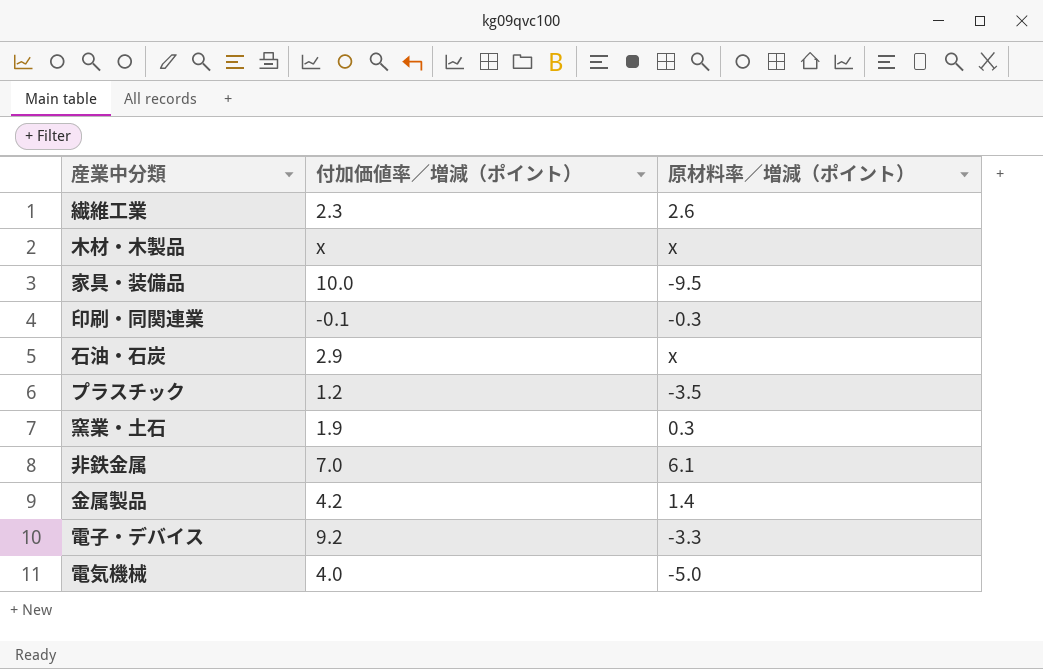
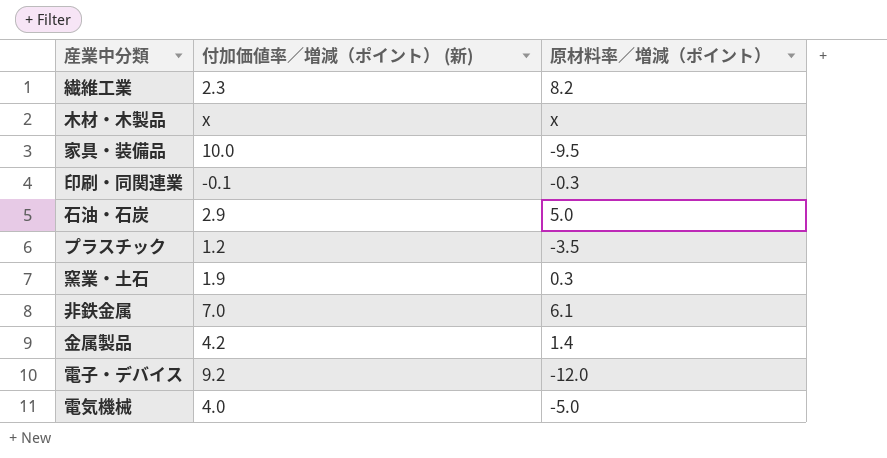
column name: 付加価値率／増減（ポイント） -> 付加価値率／増減（ポイント） (新)
繊維工業 | 原材料率／増減（ポイント）: 2.6 -> 8.2
石油・石炭 | 原材料率／増減（ポイント）: x -> 5.0
電子・デバイス | 原材料率／増減（ポイント）: -3.3 -> -12.0

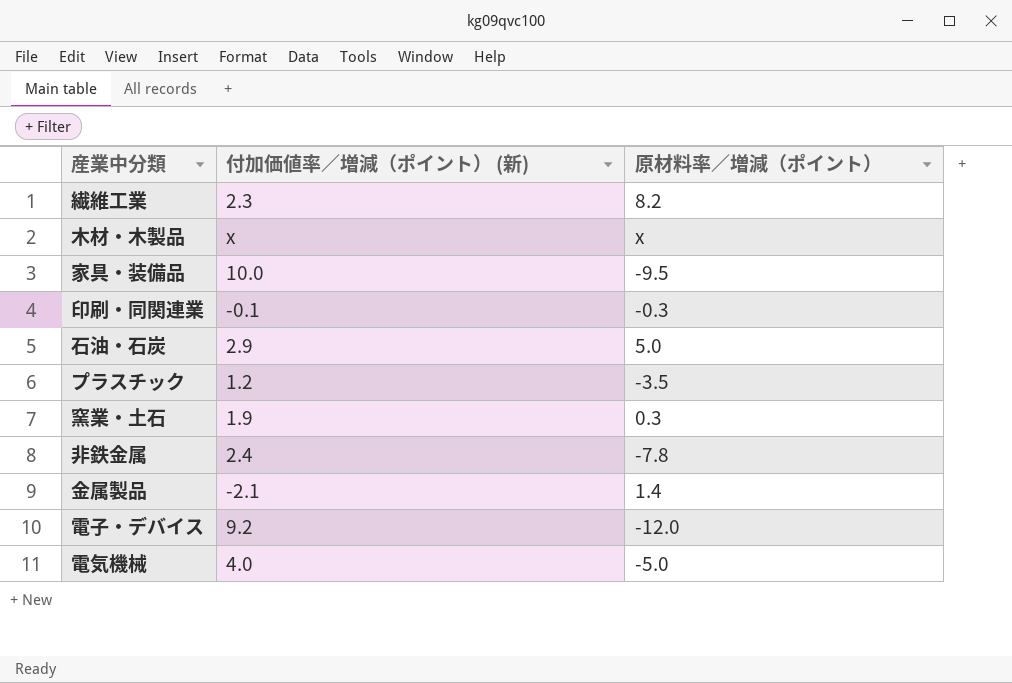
非鉄金属 | 付加価値率／増減（ポイント） (新): 7.0 -> 2.4
非鉄金属 | 原材料率／増減（ポイント）: 6.1 -> -7.8
金属製品 | 付加価値率／増減（ポイント） (新): 4.2 -> -2.1

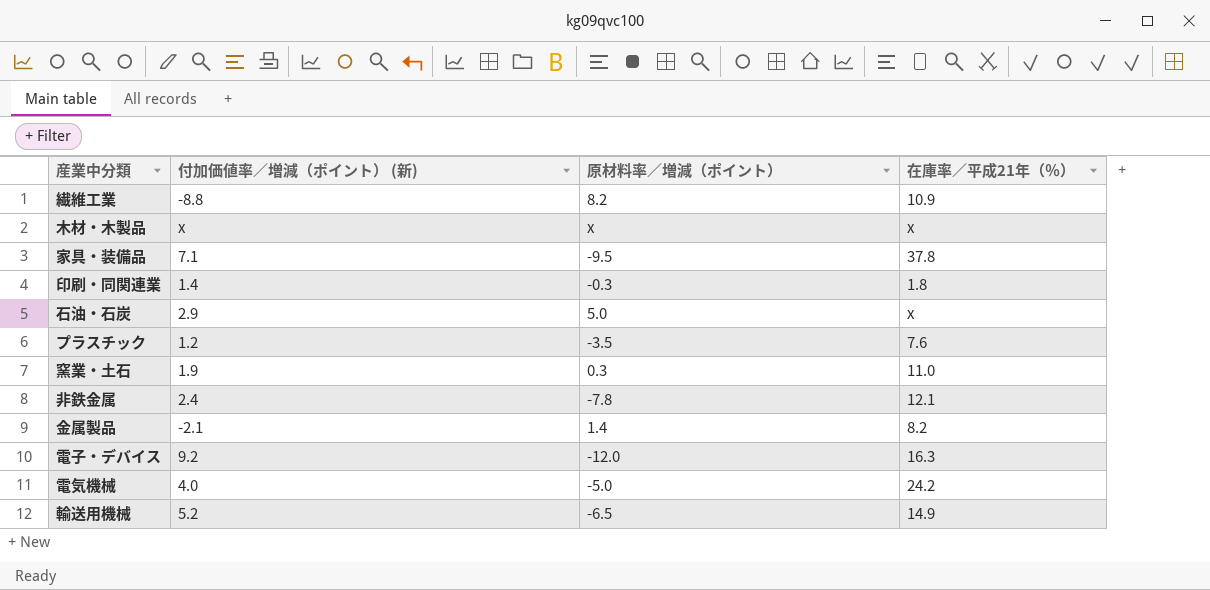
column 在庫率／平成21年（％） | position: none -> 4
繊維工業 | 付加価値率／増減（ポイント） (新): 2.3 -> -8.8
家具・装備品 | 付加価値率／増減（ポイント） (新): 10.0 -> 7.1
印刷・同関連業 | 付加価値率／増減（ポイント） (新): -0.1 -> 1.4
row 輸送用機械: none -> 5.2 | -6.5 | 14.9

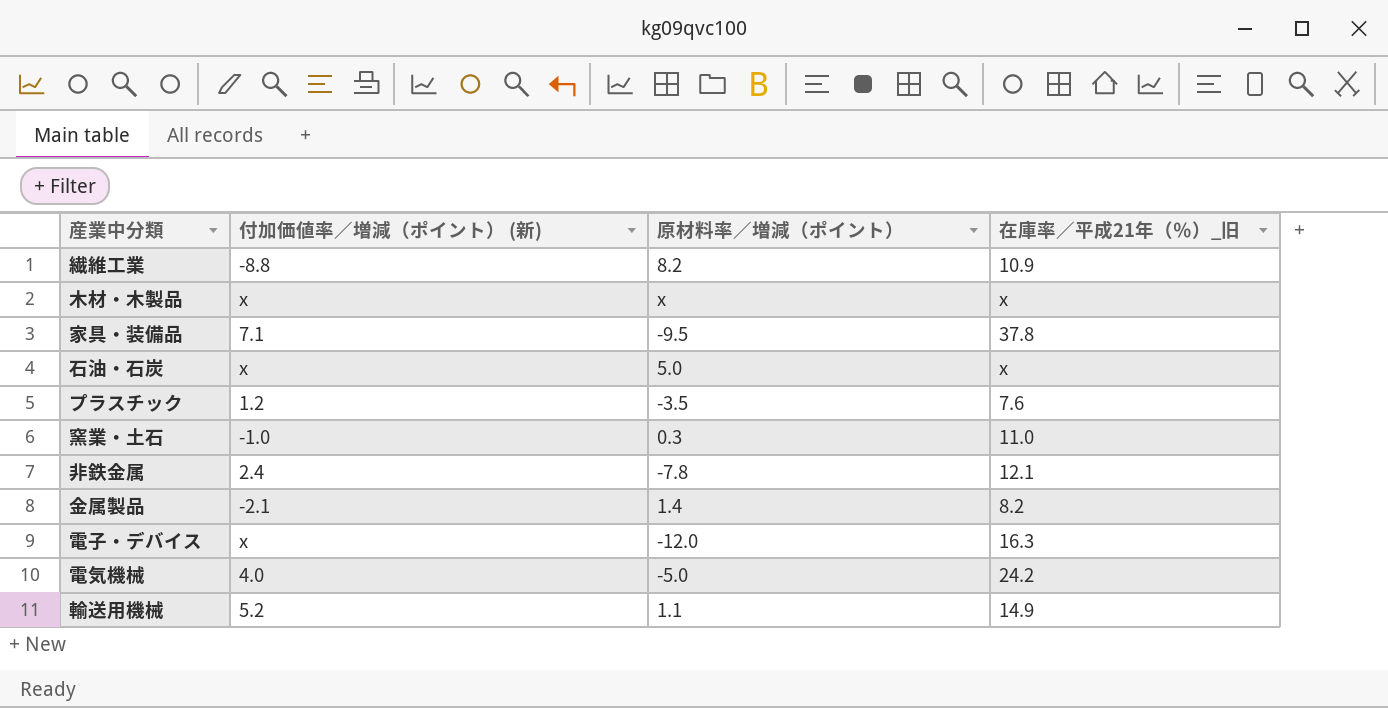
column name: 在庫率／平成21年（％） -> 在庫率／平成21年（％）_旧
row 印刷・同関連業: 1.4 | -0.3 | 1.8 -> none
石油・石炭 | 付加価値率／増減（ポイント） (新): 2.9 -> x
窯業・土石 | 付加価値率／増減（ポイント） (新): 1.9 -> -1.0
電子・デバイス | 付加価値率／増減（ポイント） (新): 9.2 -> x
輸送用機械 | 原材料率／増減（ポイント）: -6.5 -> 1.1

